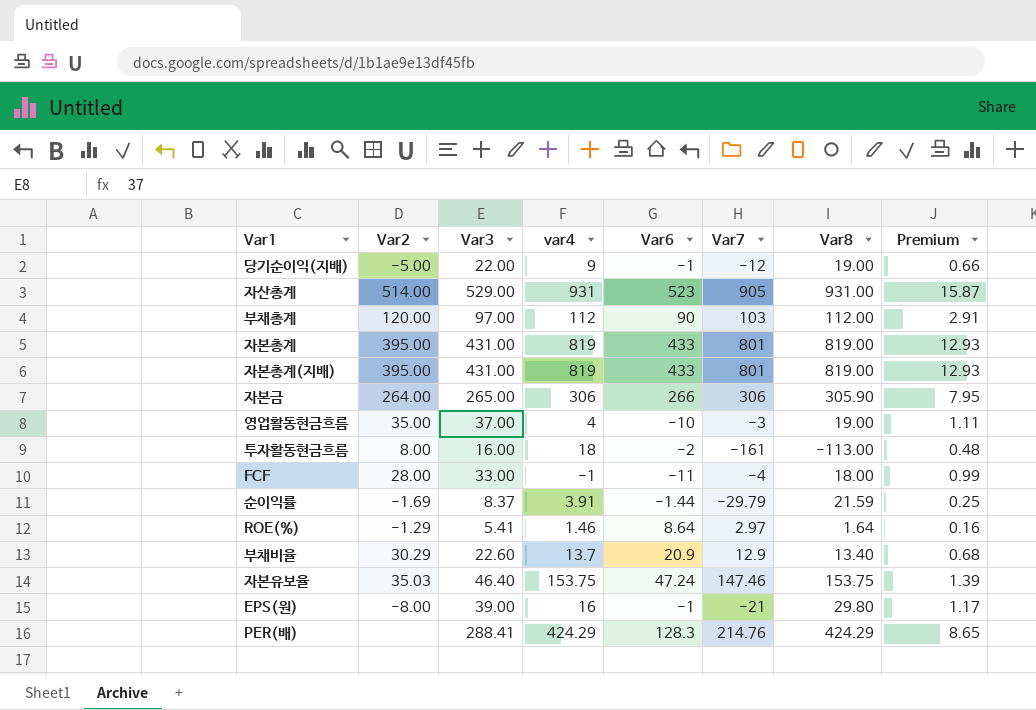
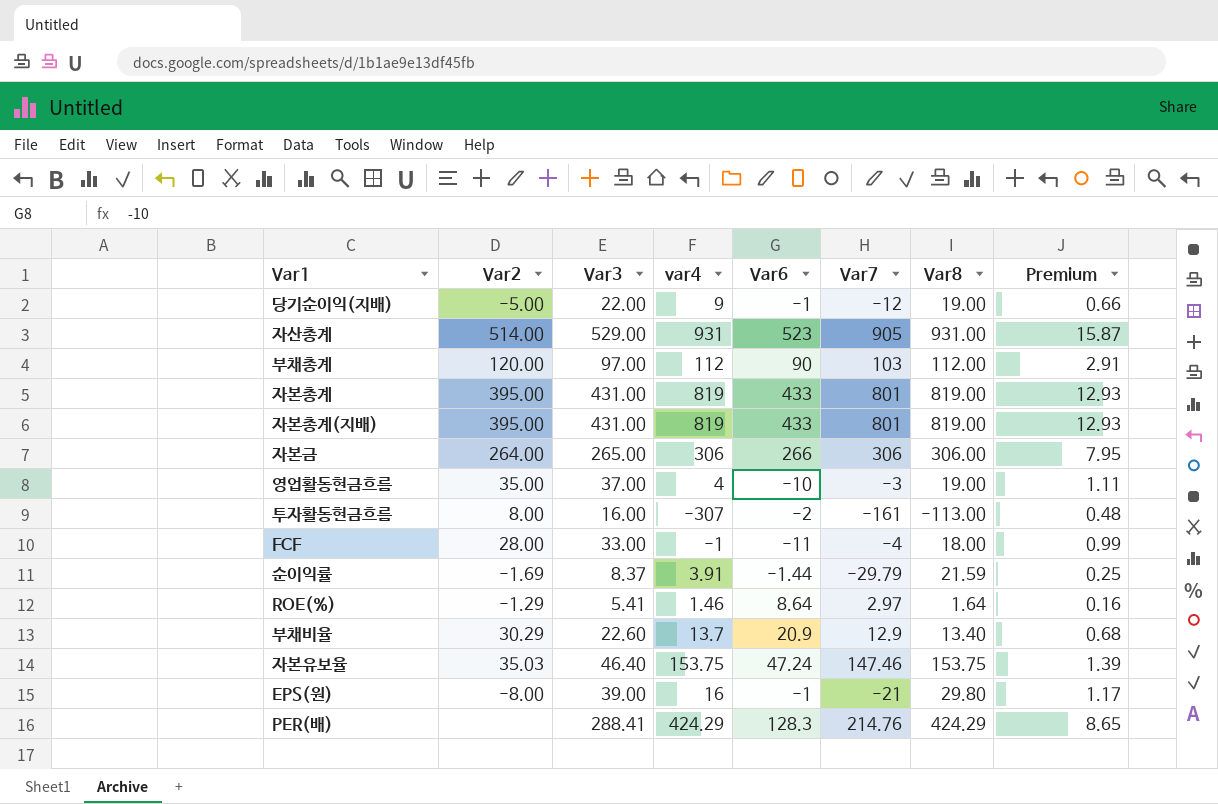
자본금 | Var8: 305.90 -> 306.00
투자활동현금흐름 | var4: 18 -> -307

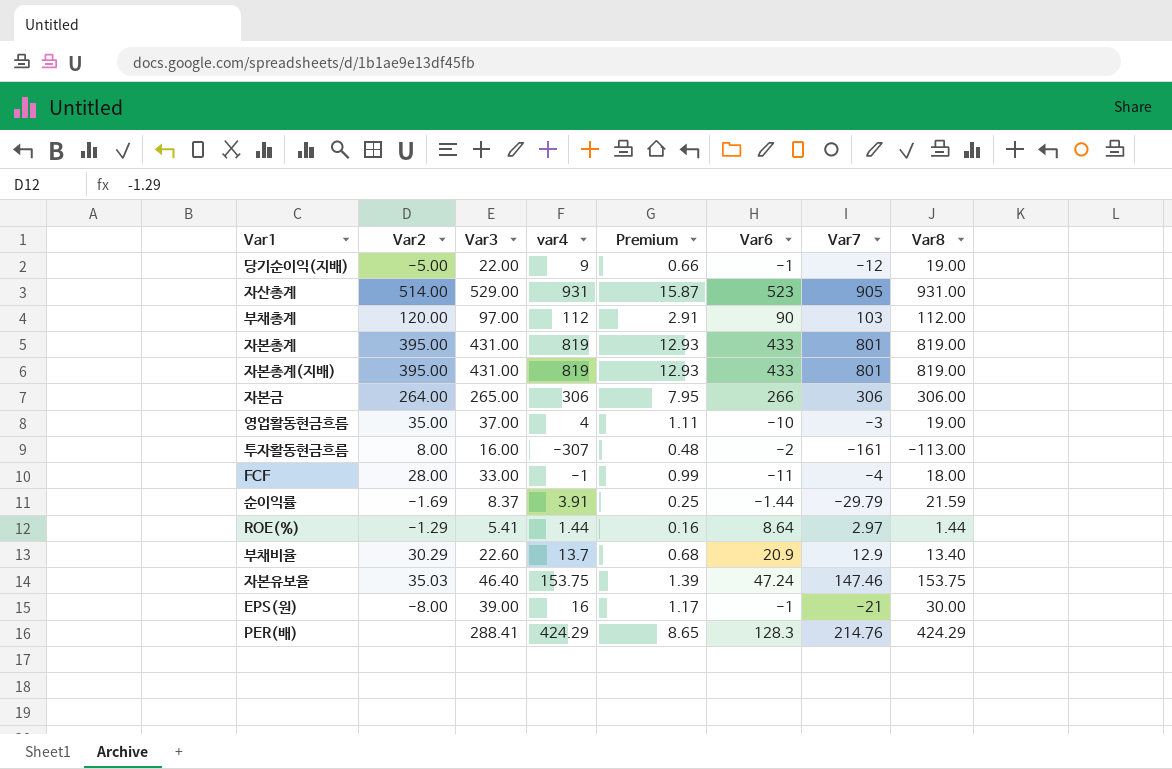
column Premium | position: 8 -> 5
ROE(%) | var4: 1.46 -> 1.44
ROE(%) | Var8: 1.64 -> 1.44
EPS(원) | Var8: 29.80 -> 30.00

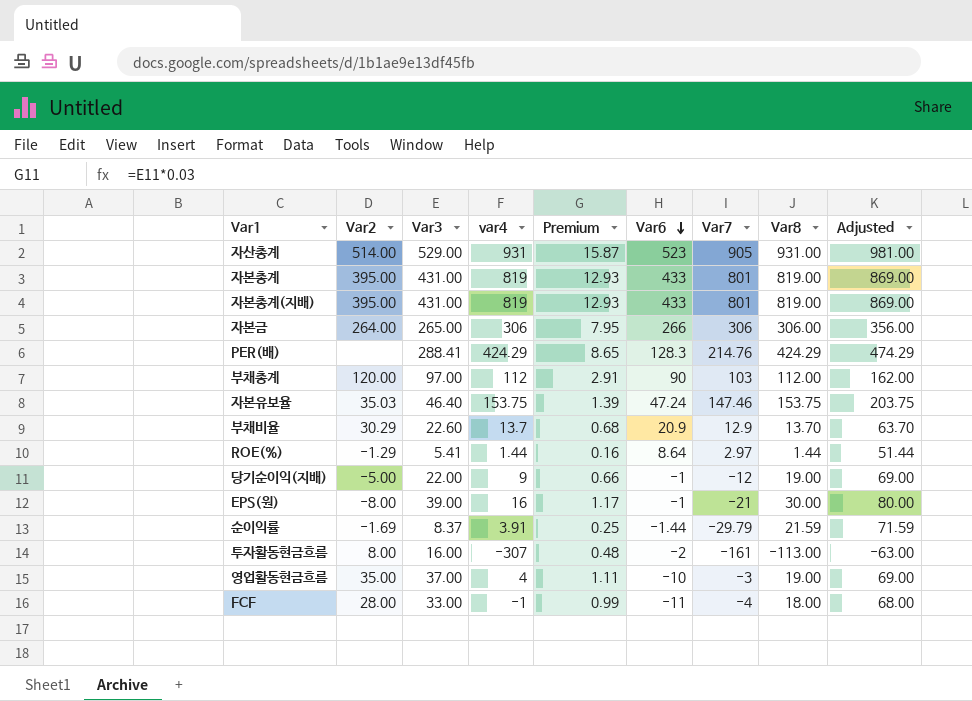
row order: none -> Var6 descending
column Adjusted | formula: none -> [Var8] + 50
부채비율 | Var8: 13.40 -> 13.70

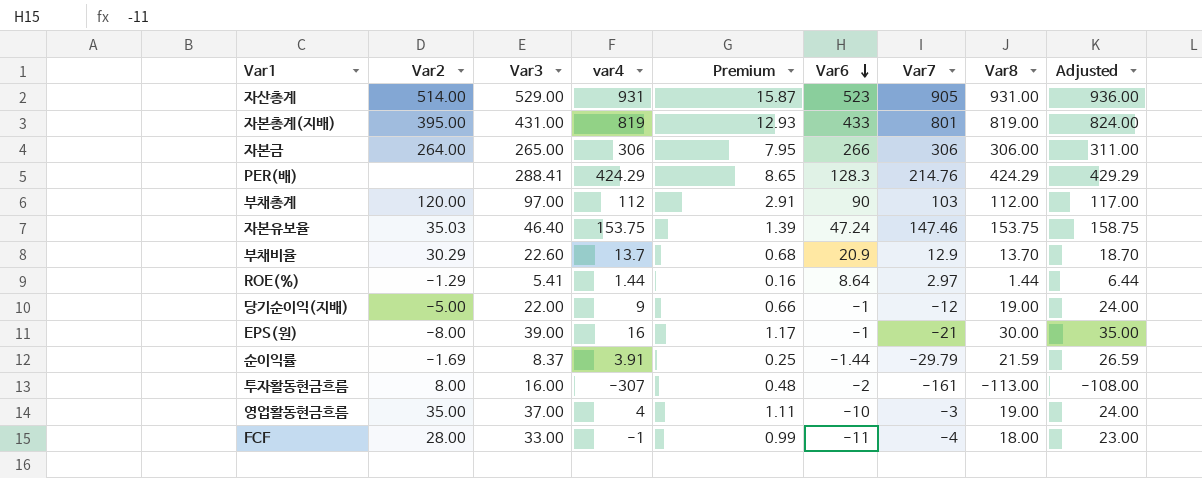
column Adjusted | formula: [Var8] + 50 -> [Var8] + 5
row 자본총계: 395.00 | 431.00 | 819 | 12.93 | 433 | 801 | 819.00 | 869.00 -> none

